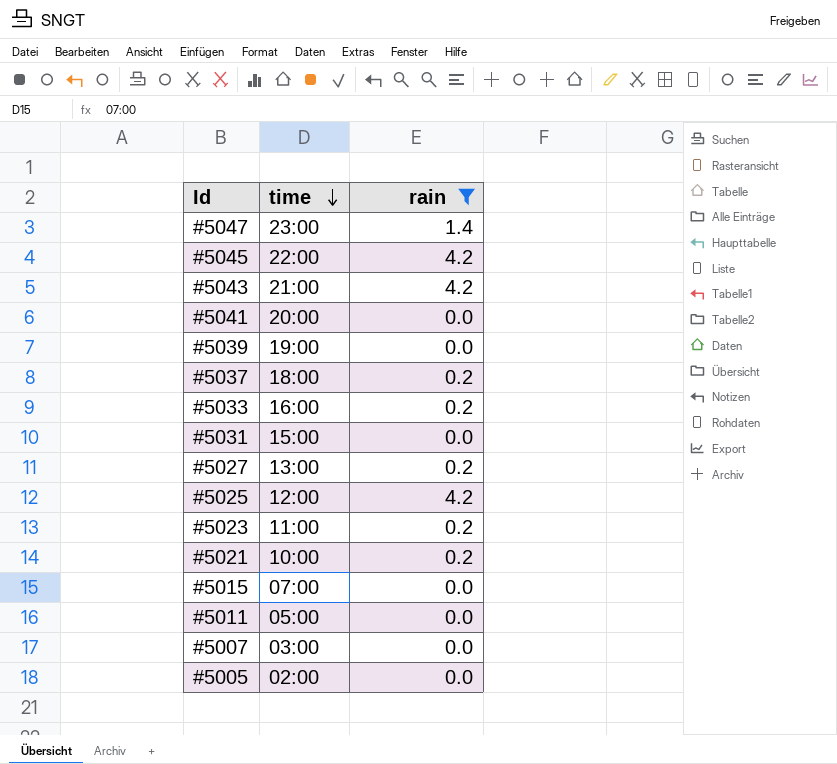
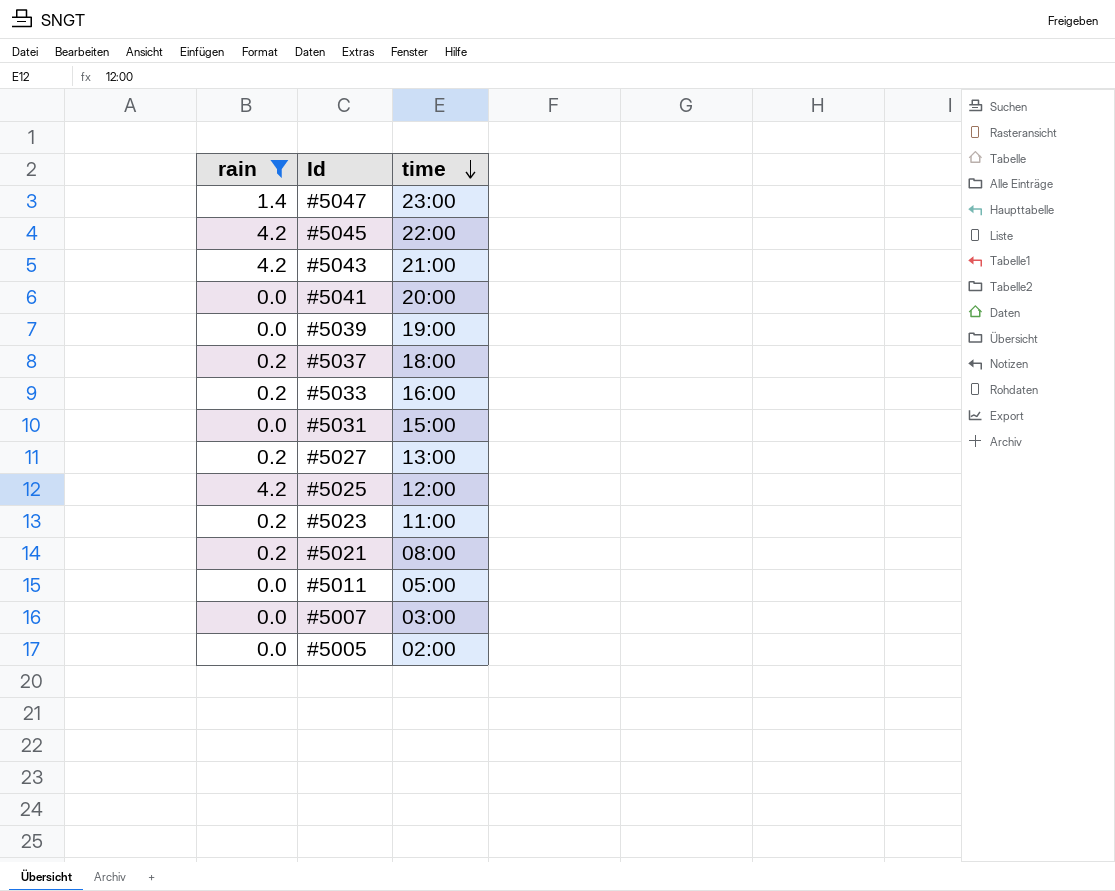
column rain | position: 3 -> 1
row #5015: 07:00 | 0.0 -> none
#5021 | time: 10:00 -> 08:00

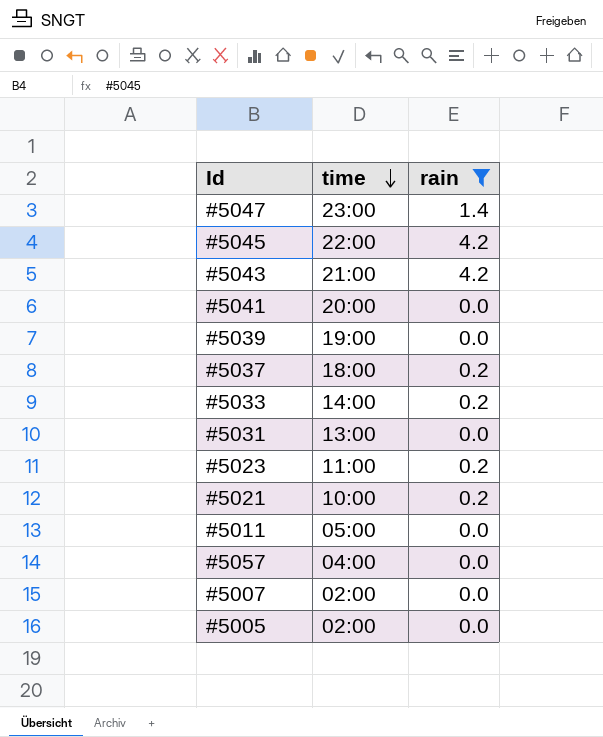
column rain | position: 1 -> 3
row #5027: 0.2 | 13:00 -> none
row #5025: 4.2 | 12:00 -> none
#5033 | time: 16:00 -> 14:00
#5031 | time: 15:00 -> 13:00
#5021 | time: 08:00 -> 10:00
row #5057: none -> 04:00 | 0.0
#5007 | time: 03:00 -> 02:00

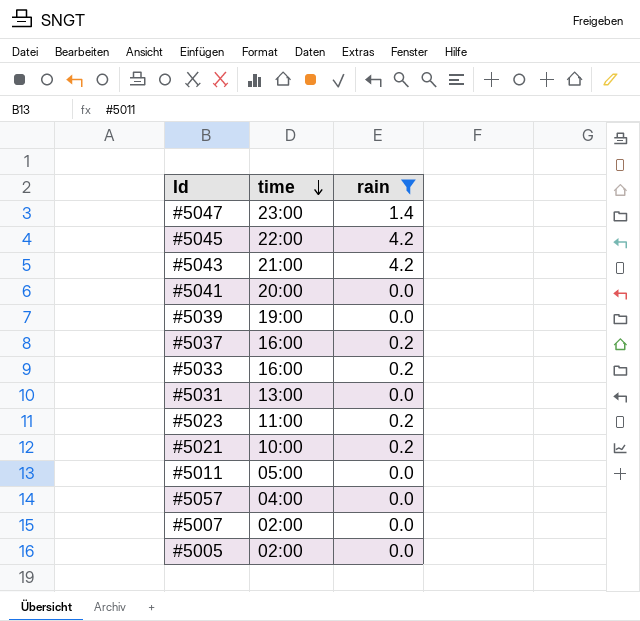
#5037 | time: 18:00 -> 16:00
#5033 | time: 14:00 -> 16:00

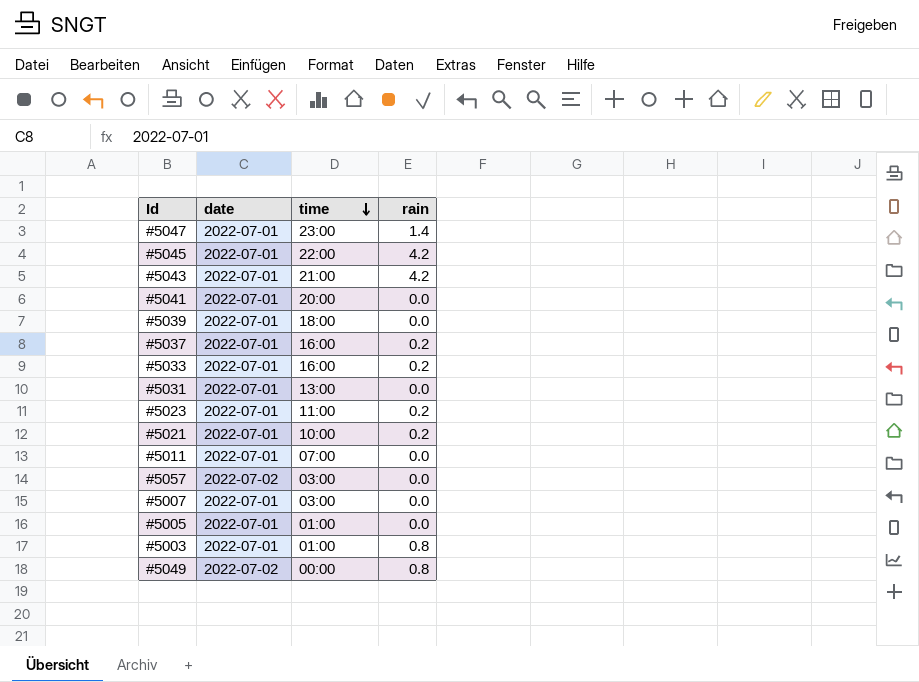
filter: rain != 0.8 -> none
column date | position: none -> 2
#5039 | time: 19:00 -> 18:00
#5011 | time: 05:00 -> 07:00
#5057 | time: 04:00 -> 03:00
#5007 | time: 02:00 -> 03:00
#5005 | time: 02:00 -> 01:00

